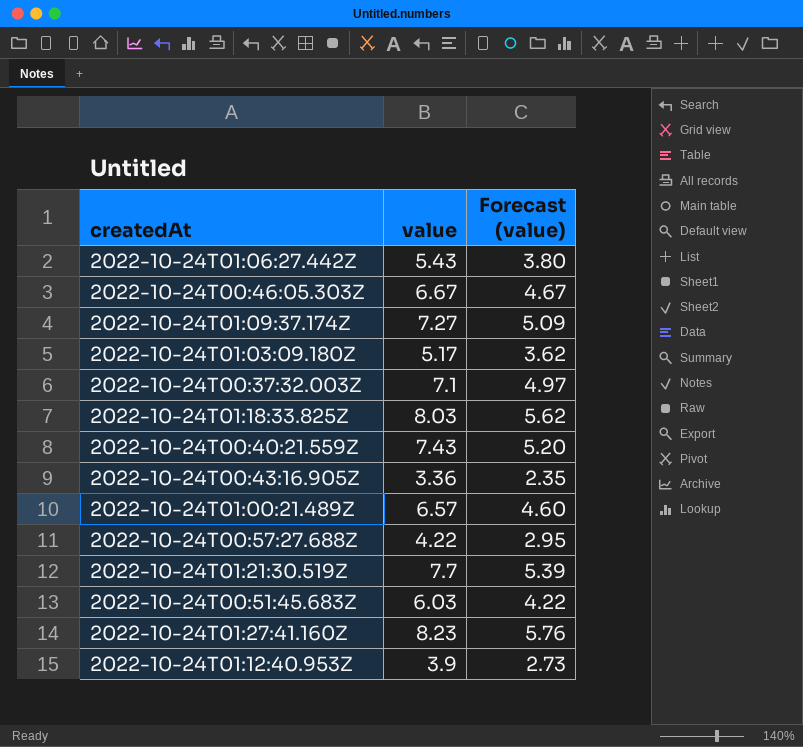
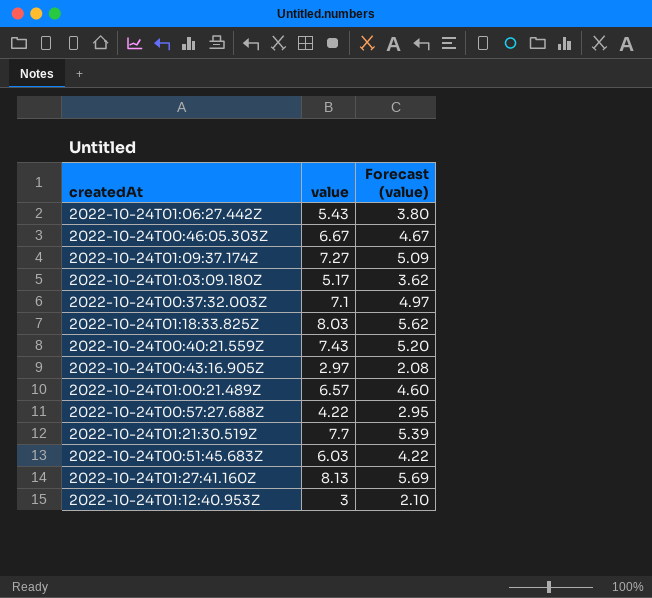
2022-10-24T00:43:16.905Z | value: 3.36 -> 2.97
2022-10-24T00:43:16.905Z | Forecast (value): 2.35 -> 2.08
2022-10-24T01:27:41.160Z | value: 8.23 -> 8.13
2022-10-24T01:27:41.160Z | Forecast (value): 5.76 -> 5.69
2022-10-24T01:12:40.953Z | value: 3.9 -> 3
2022-10-24T01:12:40.953Z | Forecast (value): 2.73 -> 2.10

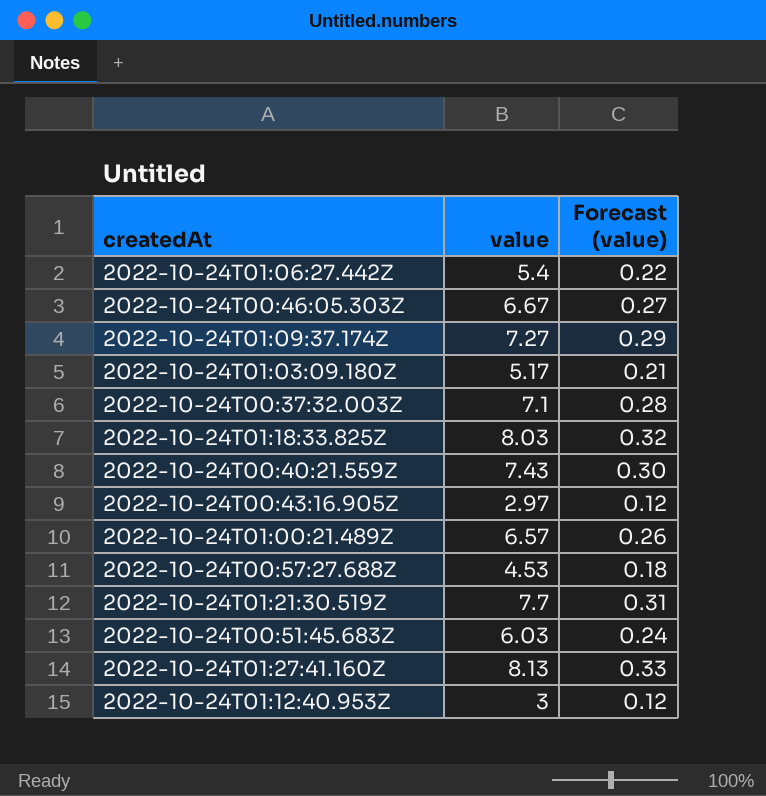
column Forecast (value) | formula: [value] * 0.7 -> [value] * 0.04
2022-10-24T01:06:27.442Z | value: 5.43 -> 5.4
2022-10-24T00:57:27.688Z | value: 4.22 -> 4.53

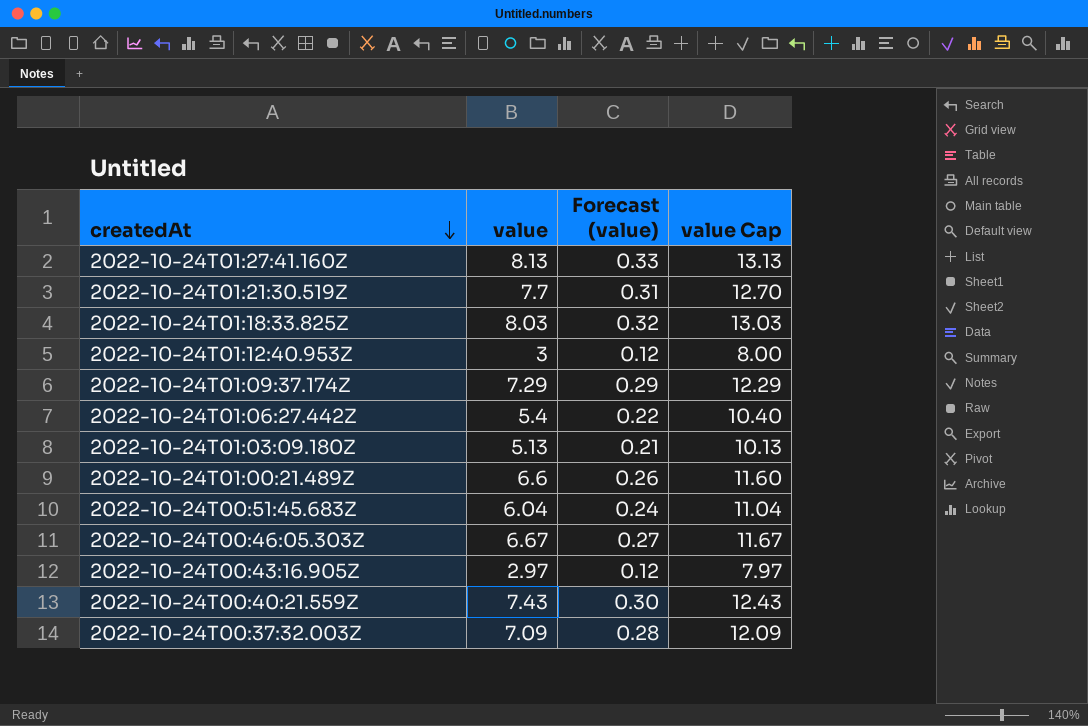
row order: none -> createdAt descending
column value Cap | formula: none -> [value] + 5
row 2022-10-24T00:57:27.688Z: 4.53 | 0.18 -> none
2022-10-24T01:09:37.174Z | value: 7.27 -> 7.29
2022-10-24T01:03:09.180Z | value: 5.17 -> 5.13
2022-10-24T01:00:21.489Z | value: 6.57 -> 6.6
2022-10-24T00:51:45.683Z | value: 6.03 -> 6.04
2022-10-24T00:37:32.003Z | value: 7.1 -> 7.09

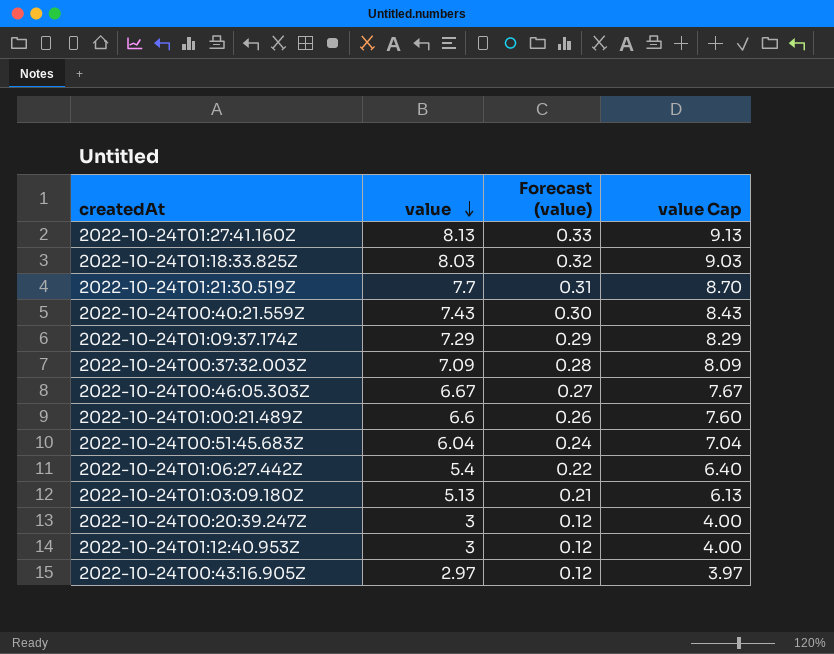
row order: createdAt descending -> value descending
column value Cap | formula: [value] + 5 -> [value] + 1
row 2022-10-24T00:20:39.247Z: none -> 3 | 0.12 | 4.00

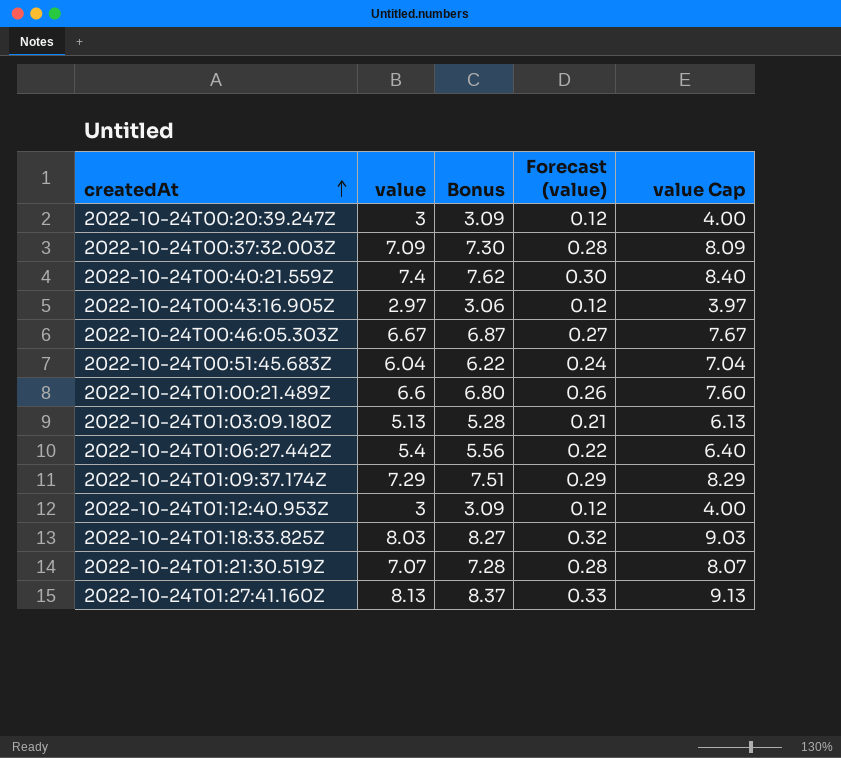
row order: value descending -> createdAt ascending
column Bonus | formula: none -> [value] * 1.03
2022-10-24T00:40:21.559Z | value: 7.43 -> 7.4
2022-10-24T00:40:21.559Z | value Cap: 8.43 -> 8.40
2022-10-24T01:21:30.519Z | value: 7.7 -> 7.07
2022-10-24T01:21:30.519Z | Forecast (value): 0.31 -> 0.28
2022-10-24T01:21:30.519Z | value Cap: 8.70 -> 8.07

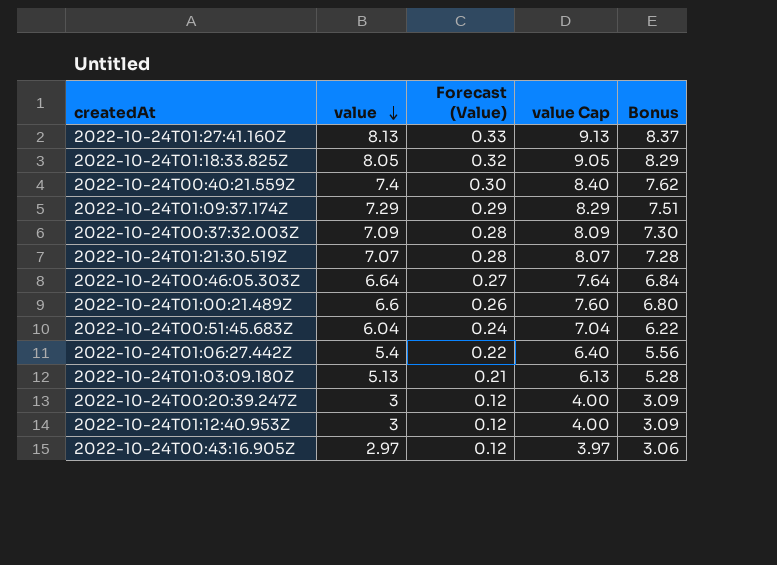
row order: createdAt ascending -> value descending
column name: Forecast (value) -> Forecast (Value)
column Bonus | position: 3 -> 5
2022-10-24T01:18:33.825Z | value: 8.03 -> 8.05
2022-10-24T01:18:33.825Z | value Cap: 9.03 -> 9.05
2022-10-24T01:18:33.825Z | Bonus: 8.27 -> 8.29
2022-10-24T00:46:05.303Z | value: 6.67 -> 6.64
2022-10-24T00:46:05.303Z | value Cap: 7.67 -> 7.64
2022-10-24T00:46:05.303Z | Bonus: 6.87 -> 6.84

